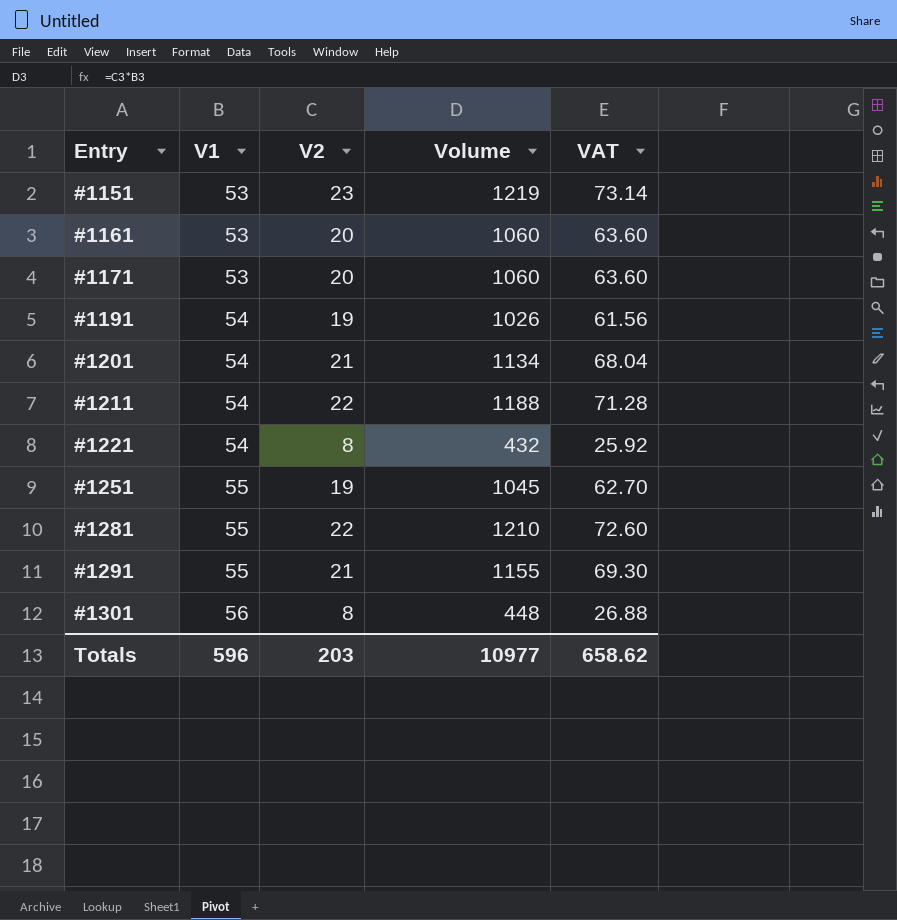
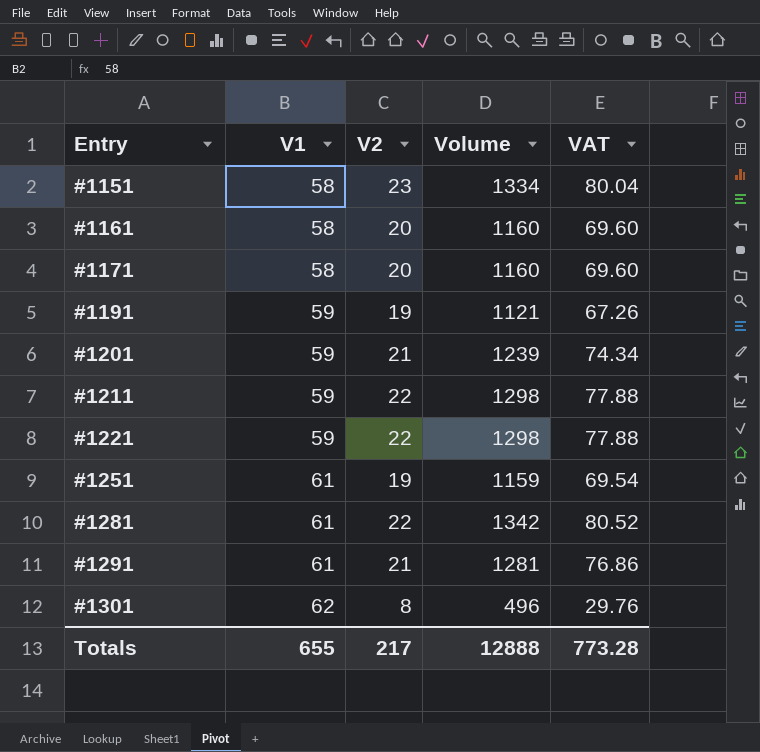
#1151 | V1: 53 -> 58
#1151 | Volume: 1219 -> 1334
#1151 | VAT: 73.14 -> 80.04
#1161 | V1: 53 -> 58
#1161 | Volume: 1060 -> 1160
#1161 | VAT: 63.60 -> 69.60
#1171 | V1: 53 -> 58
#1171 | Volume: 1060 -> 1160
#1171 | VAT: 63.60 -> 69.60
#1191 | V1: 54 -> 59
#1191 | Volume: 1026 -> 1121
#1191 | VAT: 61.56 -> 67.26
#1201 | V1: 54 -> 59
#1201 | Volume: 1134 -> 1239
#1201 | VAT: 68.04 -> 74.34
#1211 | V1: 54 -> 59
#1211 | Volume: 1188 -> 1298
#1211 | VAT: 71.28 -> 77.88
#1221 | V1: 54 -> 59
#1221 | V2: 8 -> 22
#1221 | Volume: 432 -> 1298
#1221 | VAT: 25.92 -> 77.88
#1251 | V1: 55 -> 61
#1251 | Volume: 1045 -> 1159
#1251 | VAT: 62.70 -> 69.54
#1281 | V1: 55 -> 61
#1281 | Volume: 1210 -> 1342
#1281 | VAT: 72.60 -> 80.52
#1291 | V1: 55 -> 61
#1291 | Volume: 1155 -> 1281
#1291 | VAT: 69.30 -> 76.86
#1301 | V1: 56 -> 62
#1301 | Volume: 448 -> 496
#1301 | VAT: 26.88 -> 29.76
Totals | V1: 596 -> 655
Totals | V2: 203 -> 217
Totals | Volume: 10977 -> 12888
Totals | VAT: 658.62 -> 773.28

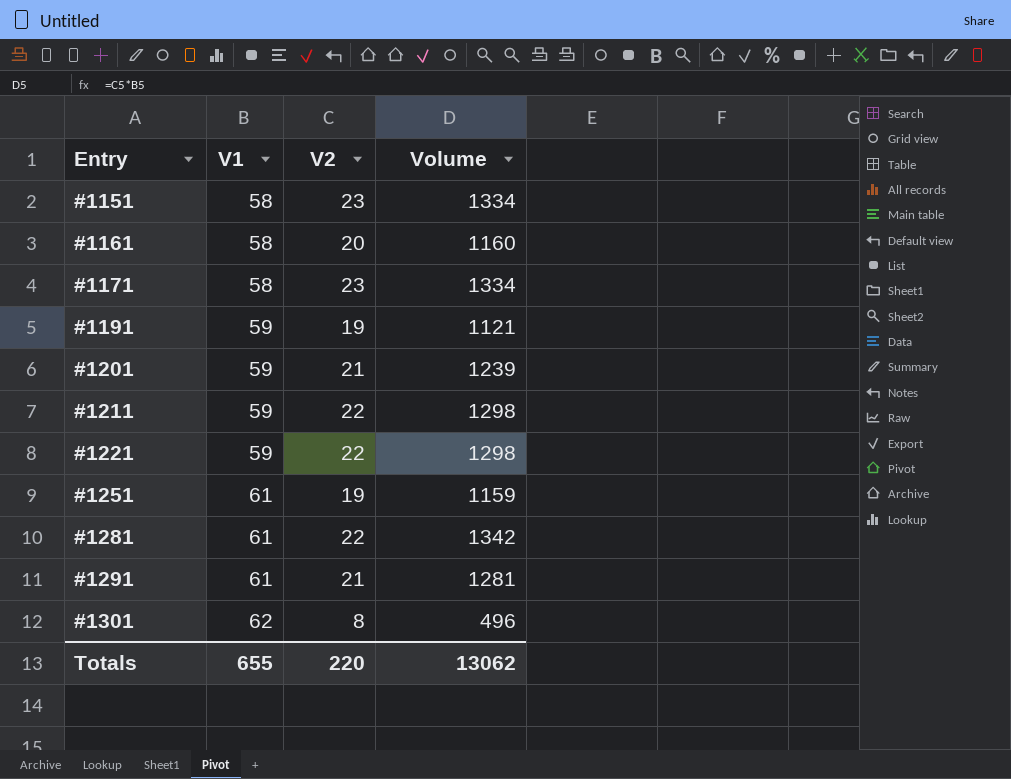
column VAT | formula: [Volume] * 0.06 -> none
#1171 | V2: 20 -> 23
#1171 | Volume: 1160 -> 1334
Totals | V2: 217 -> 220
Totals | Volume: 12888 -> 13062

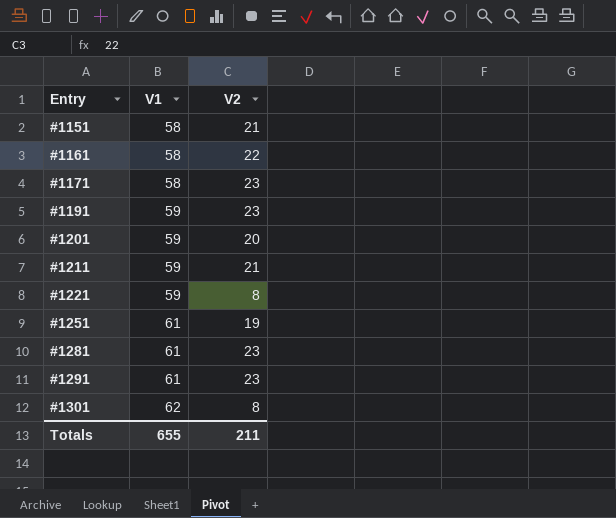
column Volume | formula: [V1] * [V2] -> none
#1151 | V2: 23 -> 21
#1161 | V2: 20 -> 22
#1191 | V2: 19 -> 23
#1201 | V2: 21 -> 20
#1211 | V2: 22 -> 21
#1221 | V2: 22 -> 8
#1281 | V2: 22 -> 23
#1291 | V2: 21 -> 23
Totals | V2: 220 -> 211

